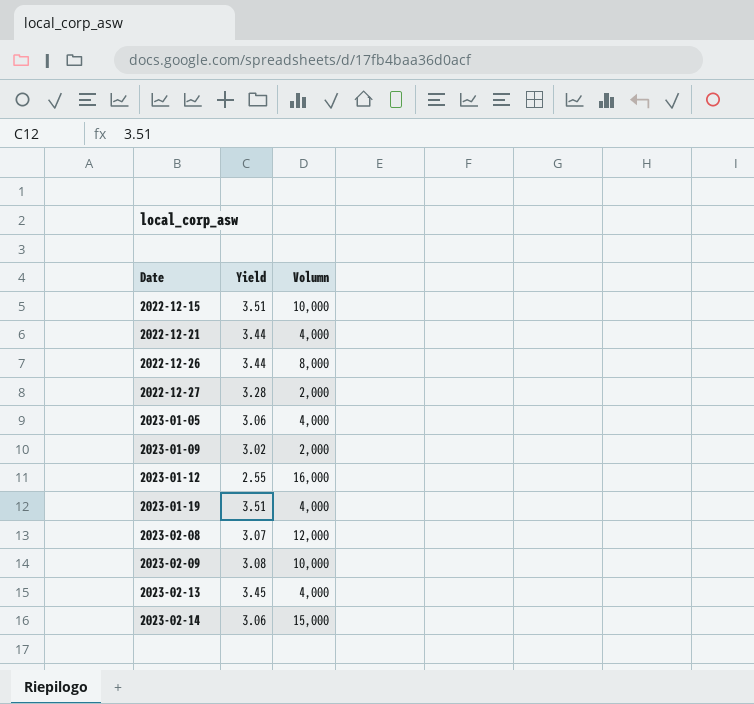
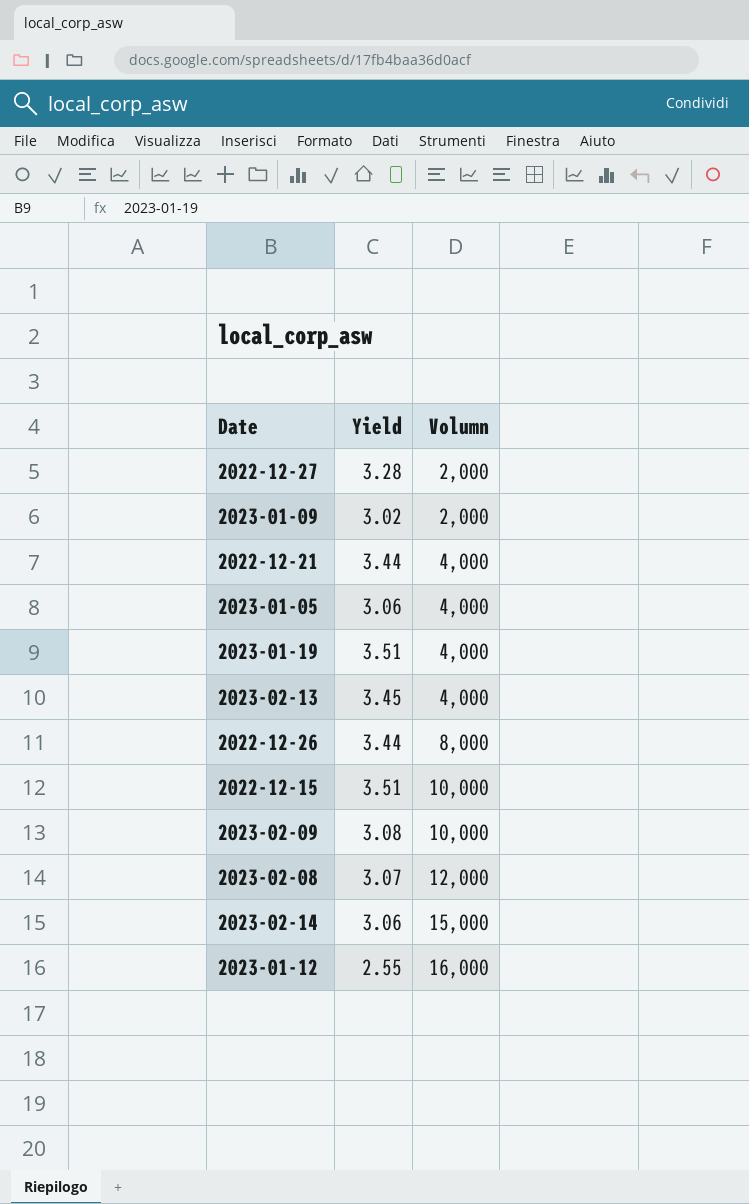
row order: Date ascending -> Volumn ascending

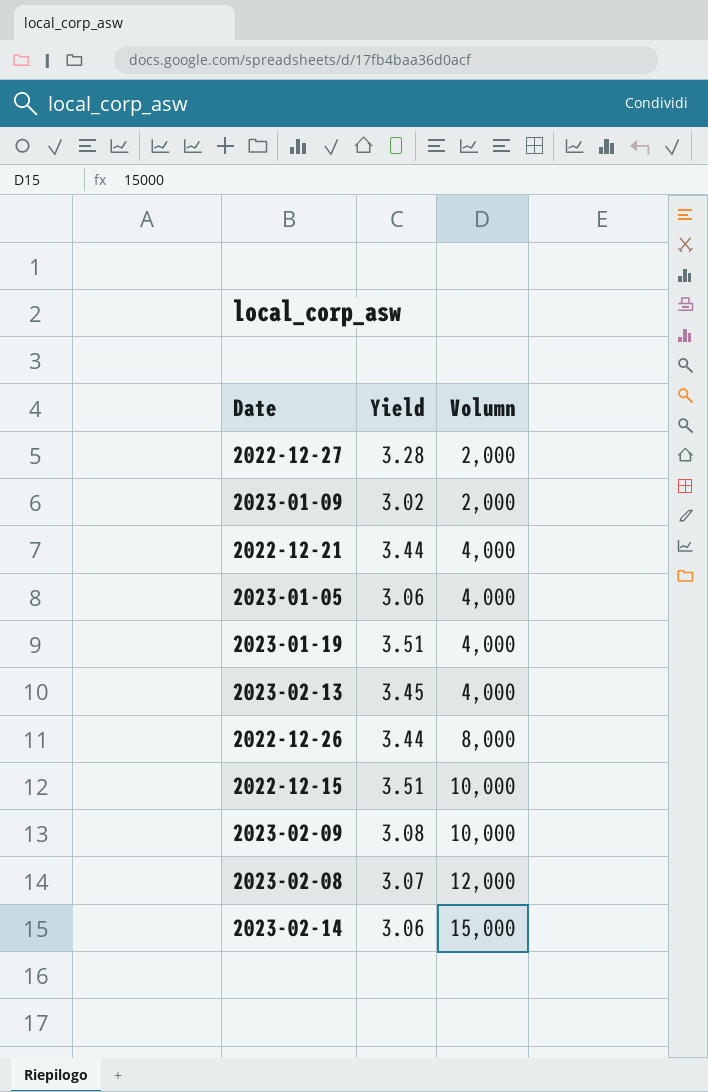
row 2023-01-12: 2.55 | 16,000 -> none

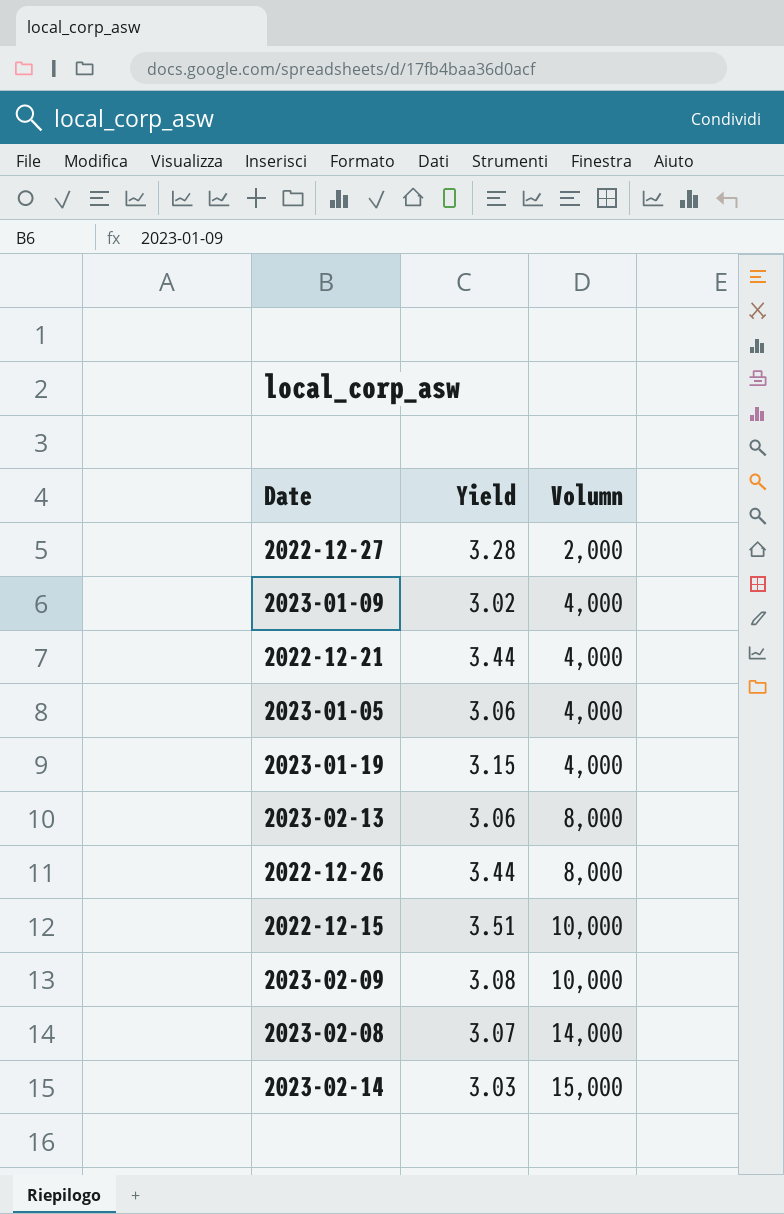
2023-01-09 | Volumn: 2,000 -> 4,000
2023-01-19 | Yield: 3.51 -> 3.15
2023-02-13 | Yield: 3.45 -> 3.06
2023-02-13 | Volumn: 4,000 -> 8,000
2023-02-08 | Volumn: 12,000 -> 14,000
2023-02-14 | Yield: 3.06 -> 3.03

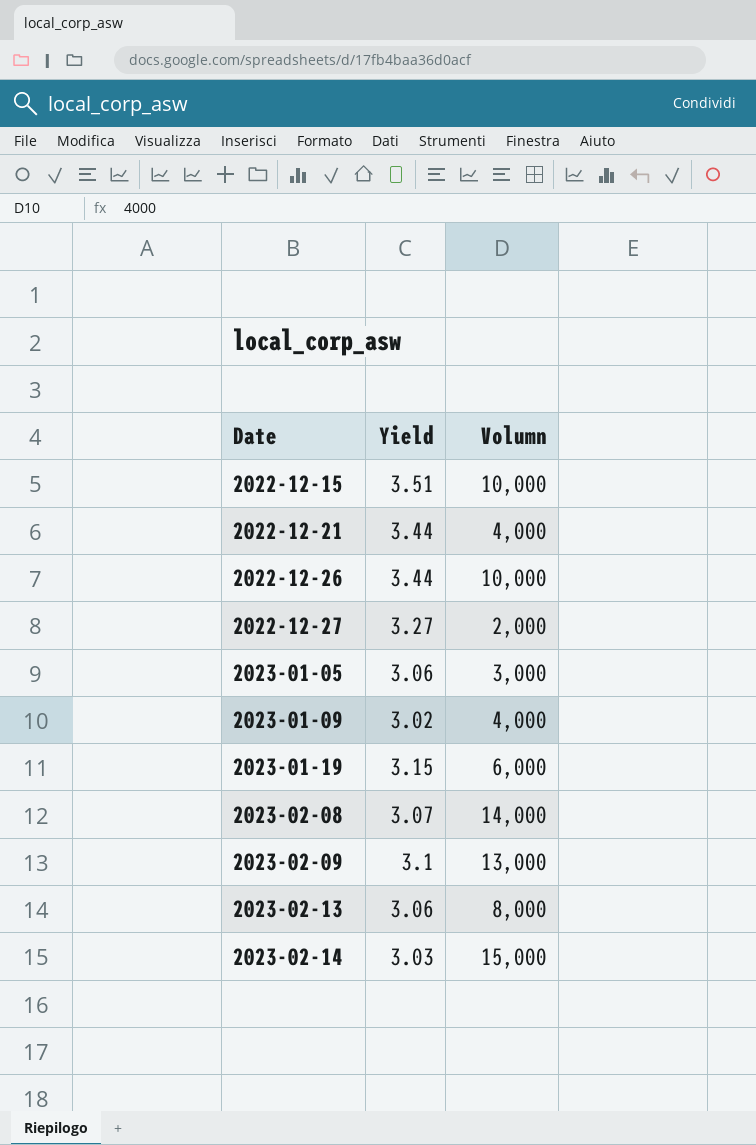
row order: Volumn ascending -> Date ascending
2022-12-26 | Volumn: 8,000 -> 10,000
2022-12-27 | Yield: 3.28 -> 3.27
2023-01-05 | Volumn: 4,000 -> 3,000
2023-01-19 | Volumn: 4,000 -> 6,000
2023-02-09 | Yield: 3.08 -> 3.1
2023-02-09 | Volumn: 10,000 -> 13,000

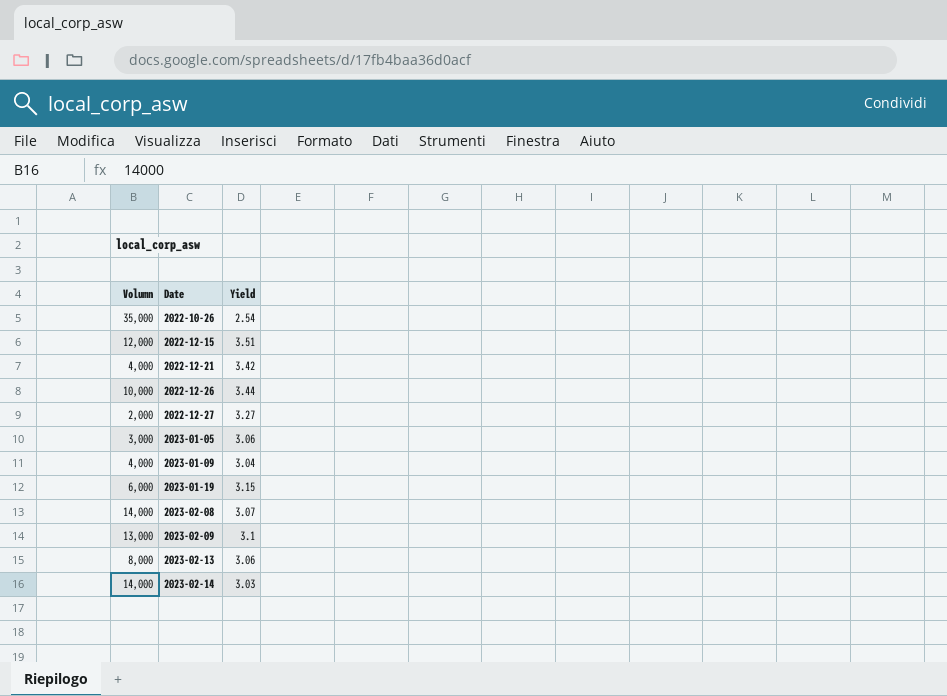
column Volumn | position: 3 -> 1
row 2022-10-26: none -> 35,000 | 2.54
2022-12-15 | Volumn: 10,000 -> 12,000
2022-12-21 | Yield: 3.44 -> 3.42
2023-01-09 | Yield: 3.02 -> 3.04
2023-02-14 | Volumn: 15,000 -> 14,000

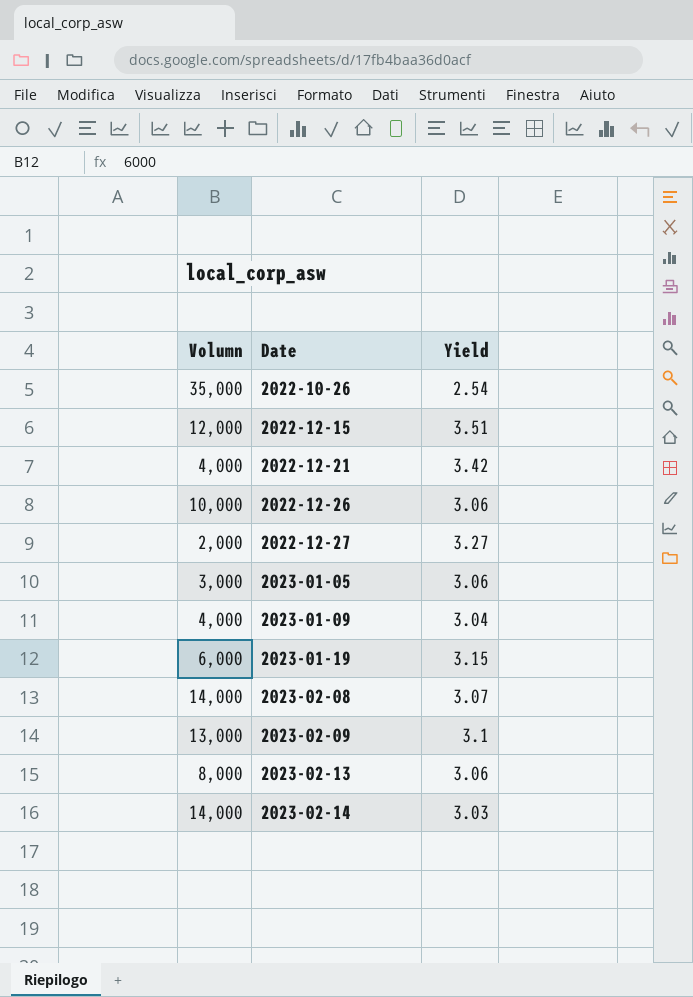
2022-12-26 | Yield: 3.44 -> 3.06

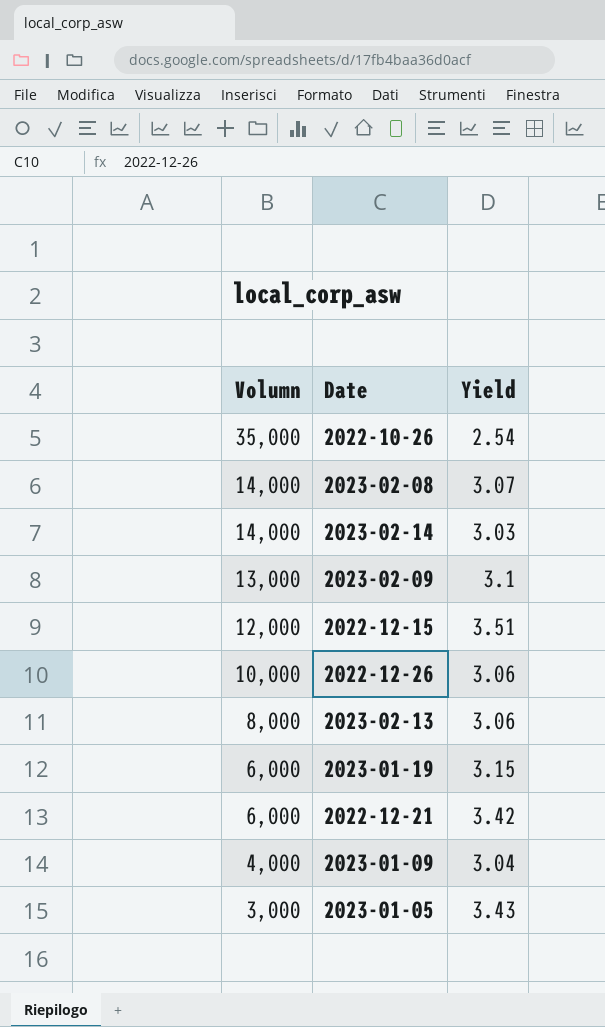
row order: Date ascending -> Volumn descending
row 2022-12-27: 2,000 | 3.27 -> none
2022-12-21 | Volumn: 4,000 -> 6,000
2023-01-05 | Yield: 3.06 -> 3.43

